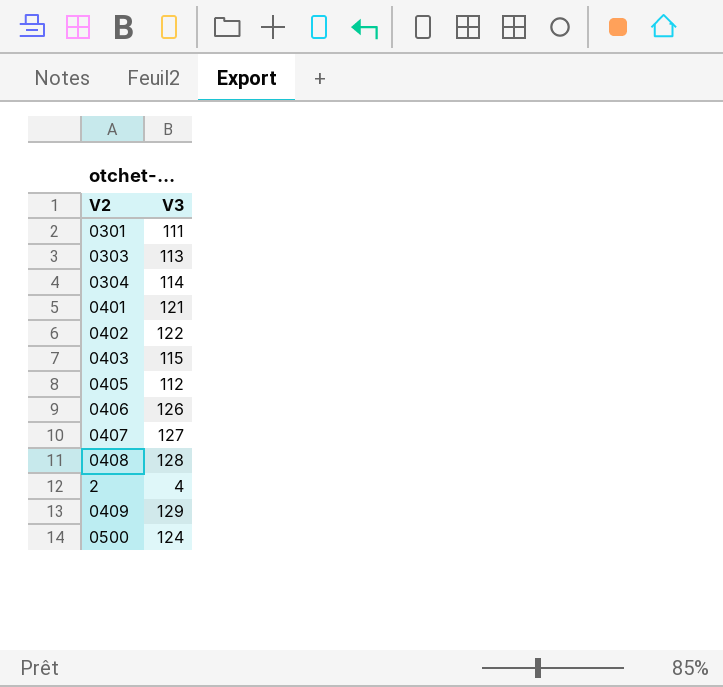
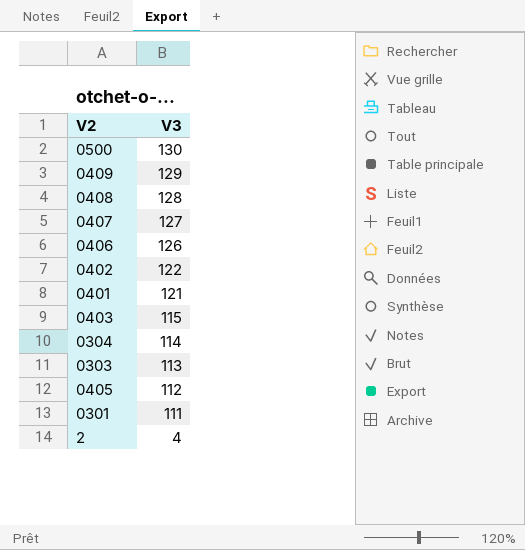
row order: none -> V3 descending
0500 | V3: 124 -> 130

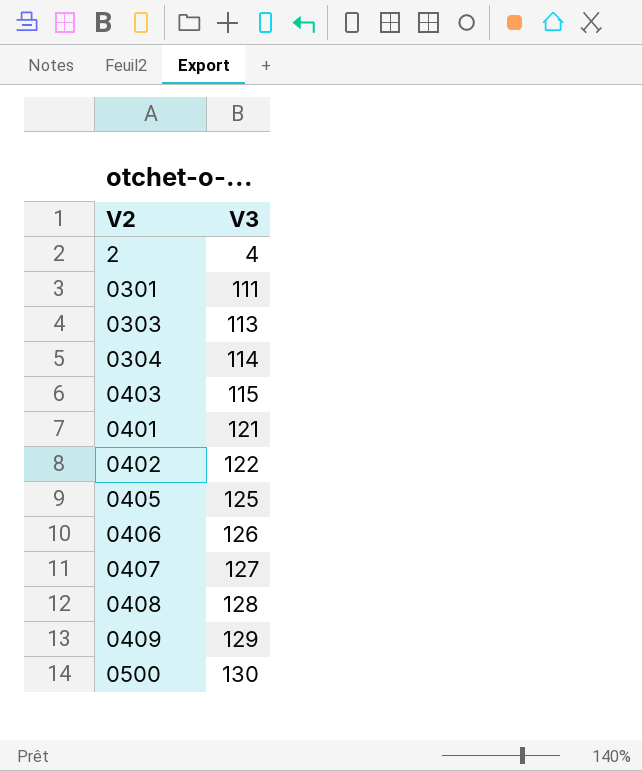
row order: V3 descending -> V3 ascending
0405 | V3: 112 -> 125

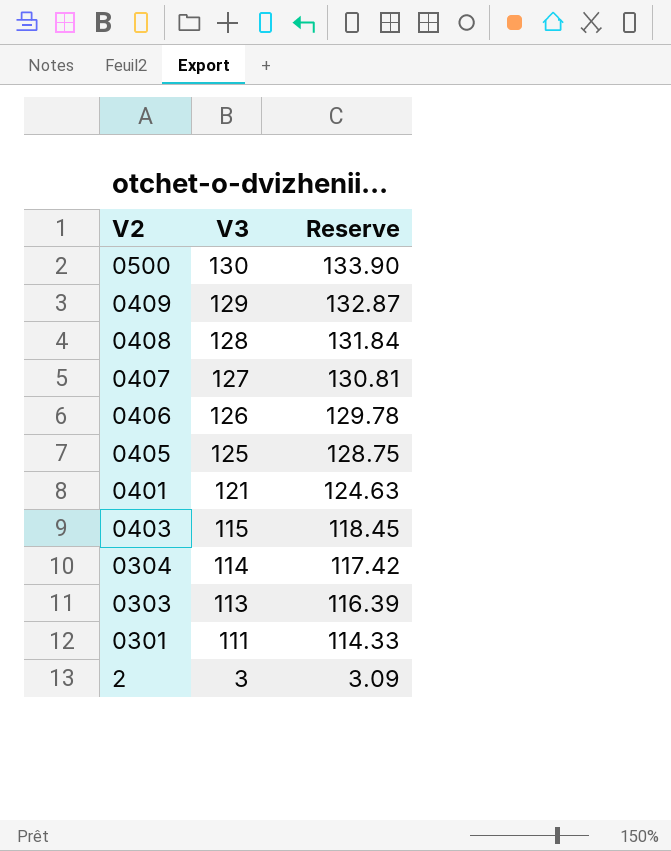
row order: V3 ascending -> V3 descending
column Reserve | formula: none -> [V3] * 1.03
row 0402: 122 -> none
2 | V3: 4 -> 3

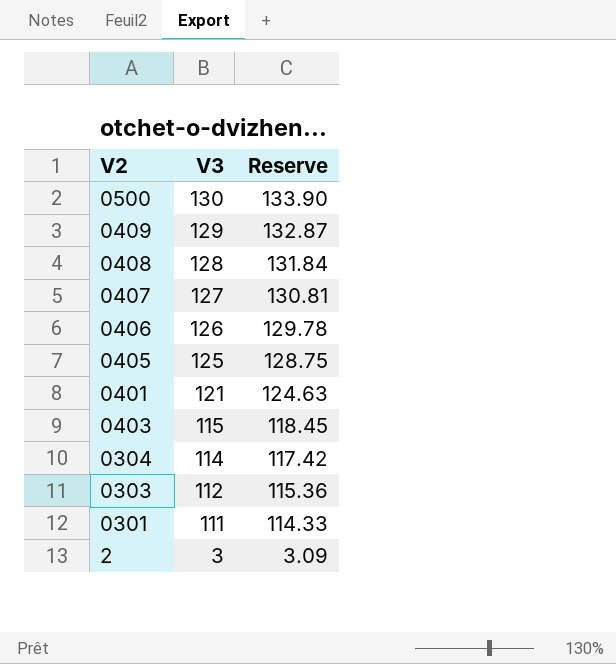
0303 | V3: 113 -> 112
0303 | Reserve: 116.39 -> 115.36

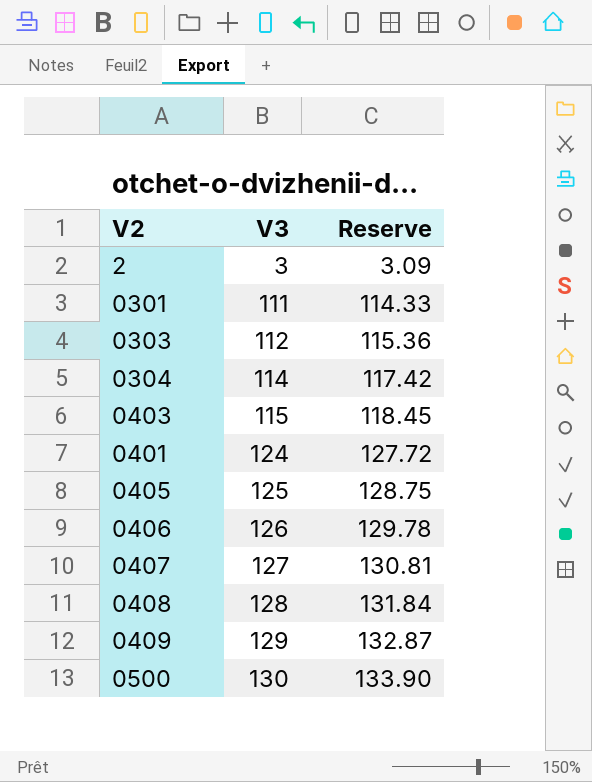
row order: V3 descending -> V3 ascending
0401 | V3: 121 -> 124
0401 | Reserve: 124.63 -> 127.72

